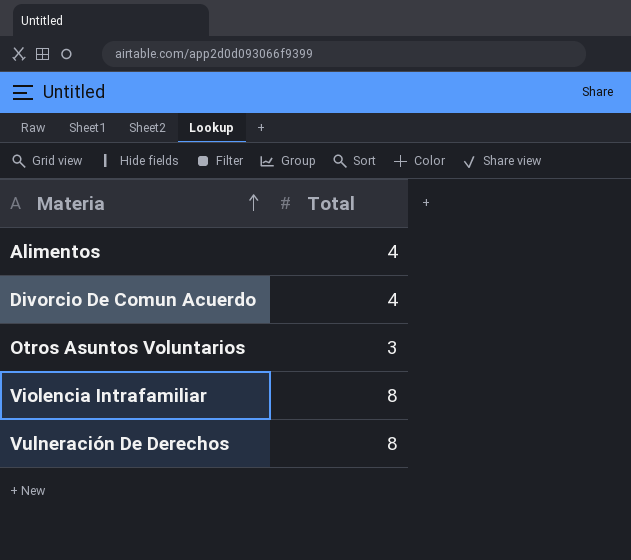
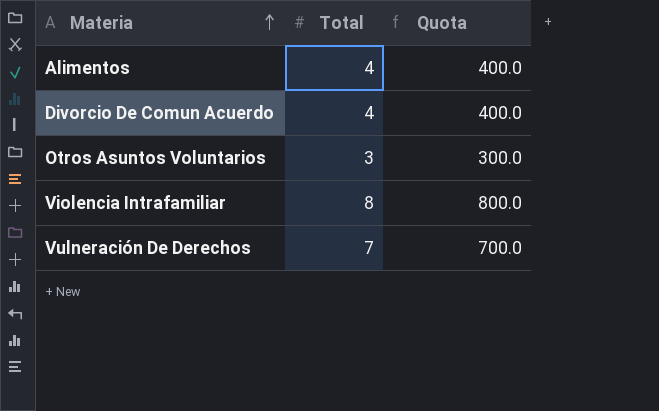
column Quota | formula: none -> [Total] * 100
Vulneración De Derechos | Total: 8 -> 7

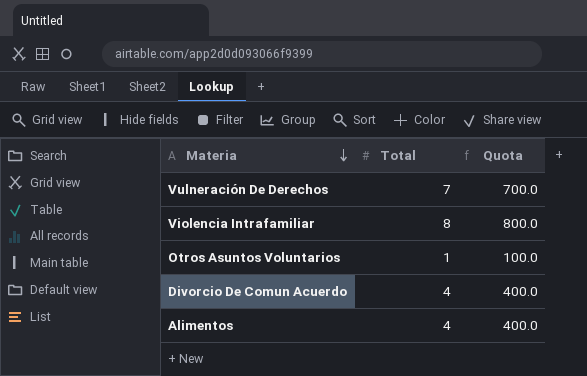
row order: Materia ascending -> Materia descending
Otros Asuntos Voluntarios | Total: 3 -> 1
Otros Asuntos Voluntarios | Quota: 300.0 -> 100.0

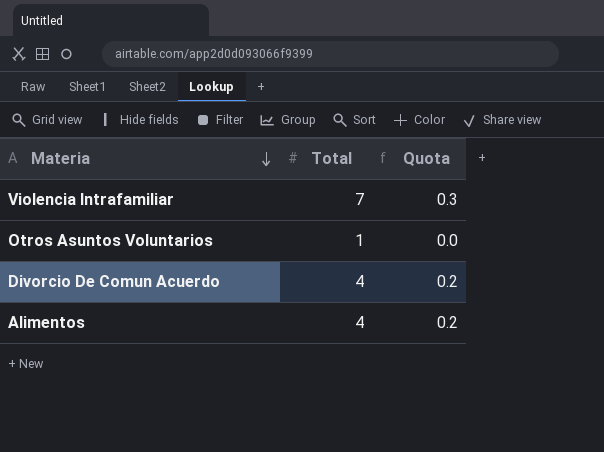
column Quota | formula: [Total] * 100 -> [Total] * 0.04
row Vulneración De Derechos: 7 | 700.0 -> none
Violencia Intrafamiliar | Total: 8 -> 7

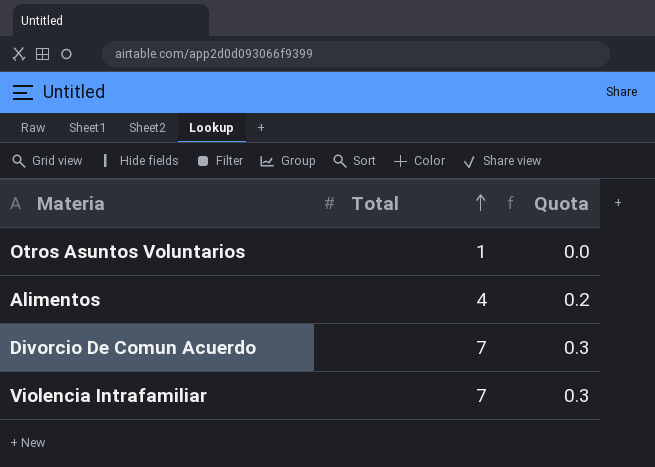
row order: Materia descending -> Total ascending
Divorcio De Comun Acuerdo | Total: 4 -> 7
Divorcio De Comun Acuerdo | Quota: 0.2 -> 0.3

